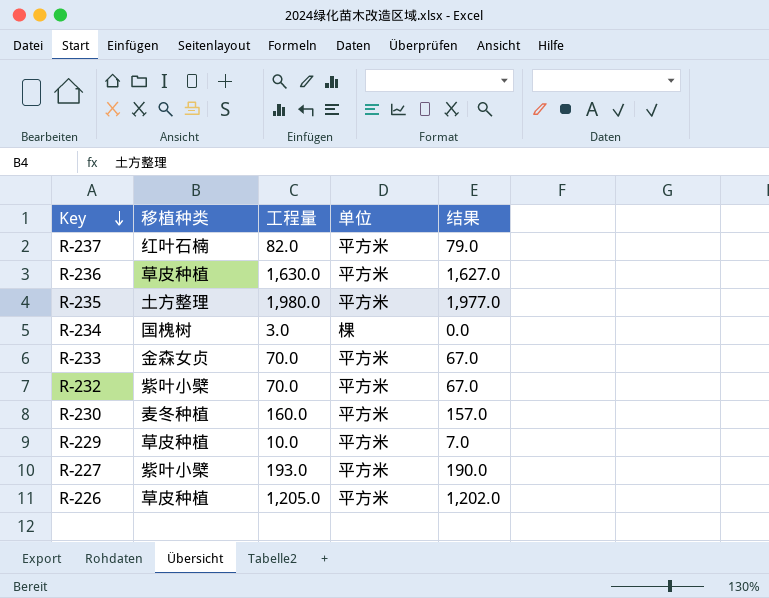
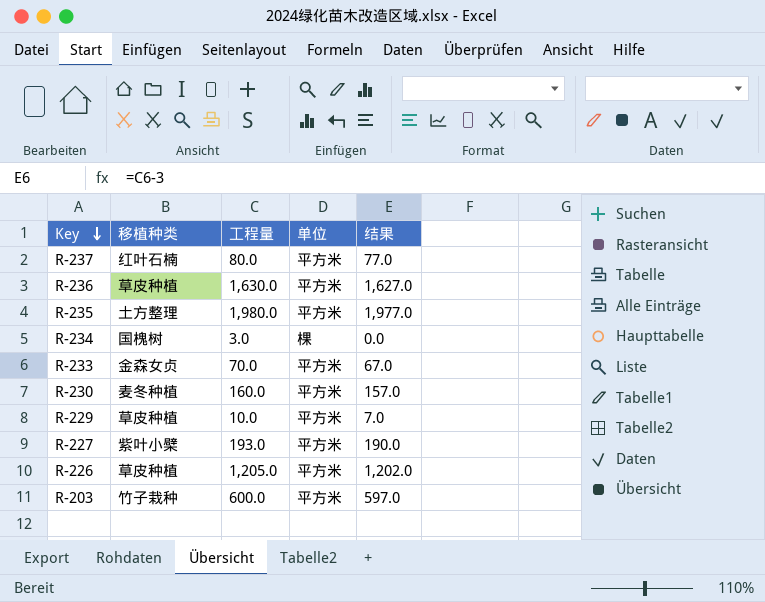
row R-232: 紫叶小檗 | 70.0 | 平方米 | 67.0 -> none
R-237 | 工程量: 82.0 -> 80.0
R-237 | 结果: 79.0 -> 77.0
row R-203: none -> 竹子栽种 | 600.0 | 平方米 | 597.0

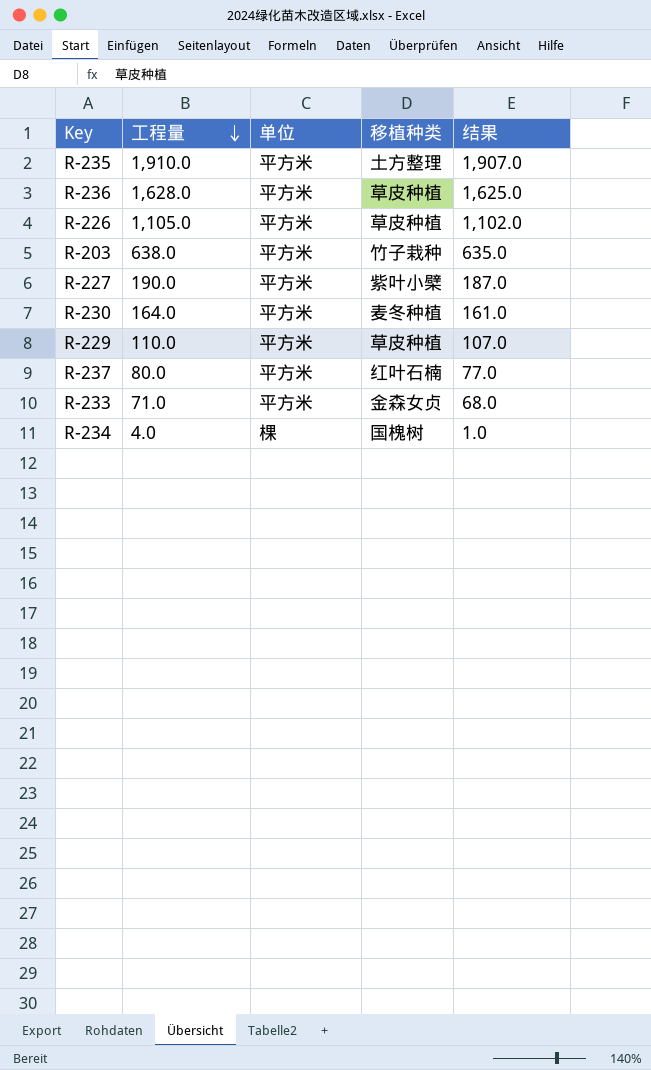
row order: Key descending -> 工程量 descending
column 移植种类 | position: 2 -> 4
R-235 | 工程量: 1,980.0 -> 1,910.0
R-235 | 结果: 1,977.0 -> 1,907.0
R-236 | 工程量: 1,630.0 -> 1,628.0
R-236 | 结果: 1,627.0 -> 1,625.0
R-226 | 工程量: 1,205.0 -> 1,105.0
R-226 | 结果: 1,202.0 -> 1,102.0
R-203 | 工程量: 600.0 -> 638.0
R-203 | 结果: 597.0 -> 635.0
R-227 | 工程量: 193.0 -> 190.0
R-227 | 结果: 190.0 -> 187.0
R-230 | 工程量: 160.0 -> 164.0
R-230 | 结果: 157.0 -> 161.0
R-229 | 工程量: 10.0 -> 110.0
R-229 | 结果: 7.0 -> 107.0
R-233 | 工程量: 70.0 -> 71.0
R-233 | 结果: 67.0 -> 68.0
R-234 | 工程量: 3.0 -> 4.0
R-234 | 结果: 0.0 -> 1.0

